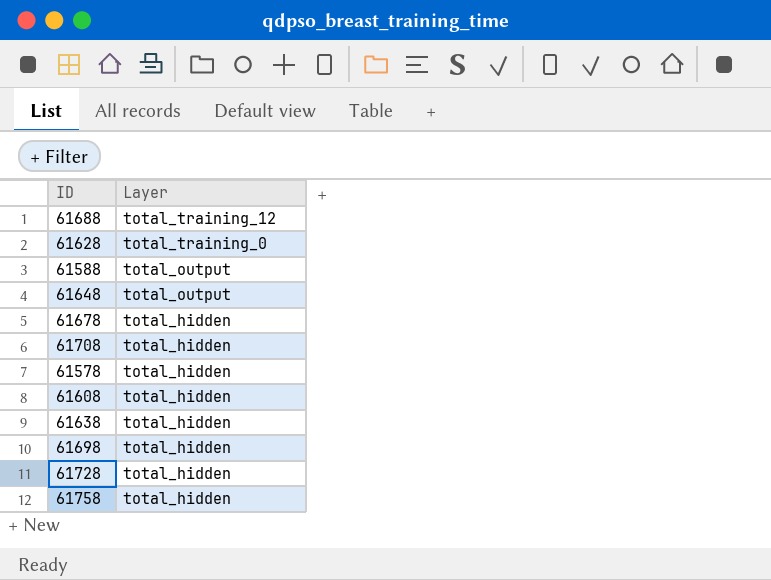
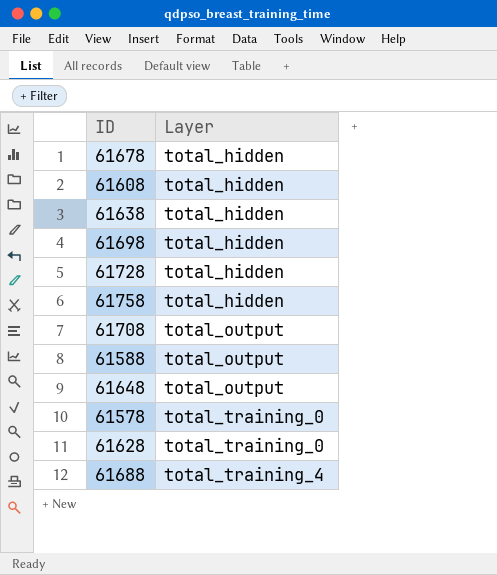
row order: Layer descending -> Layer ascending
61708 | Layer: total_hidden -> total_output
61578 | Layer: total_hidden -> total_training_0
61688 | Layer: total_training_12 -> total_training_4

